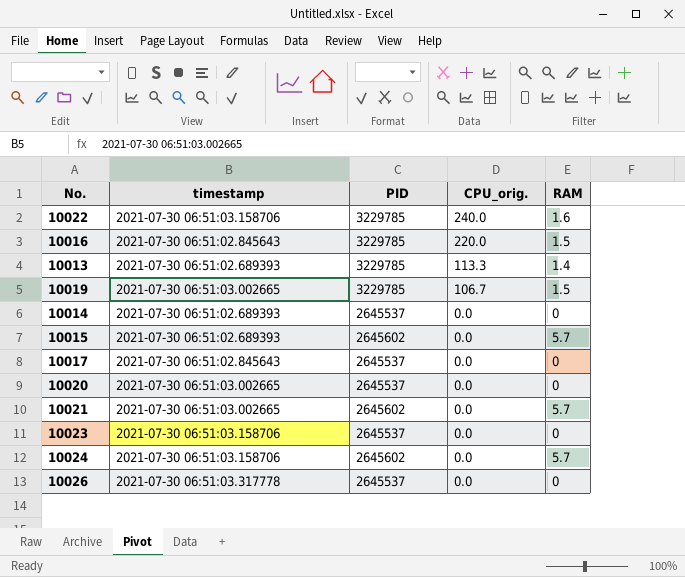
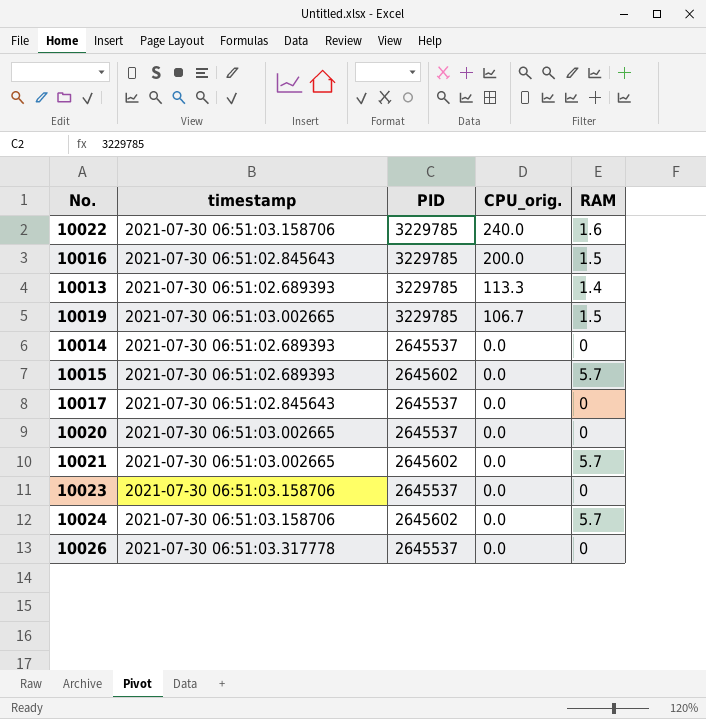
10016 | CPU_orig.: 220.0 -> 200.0

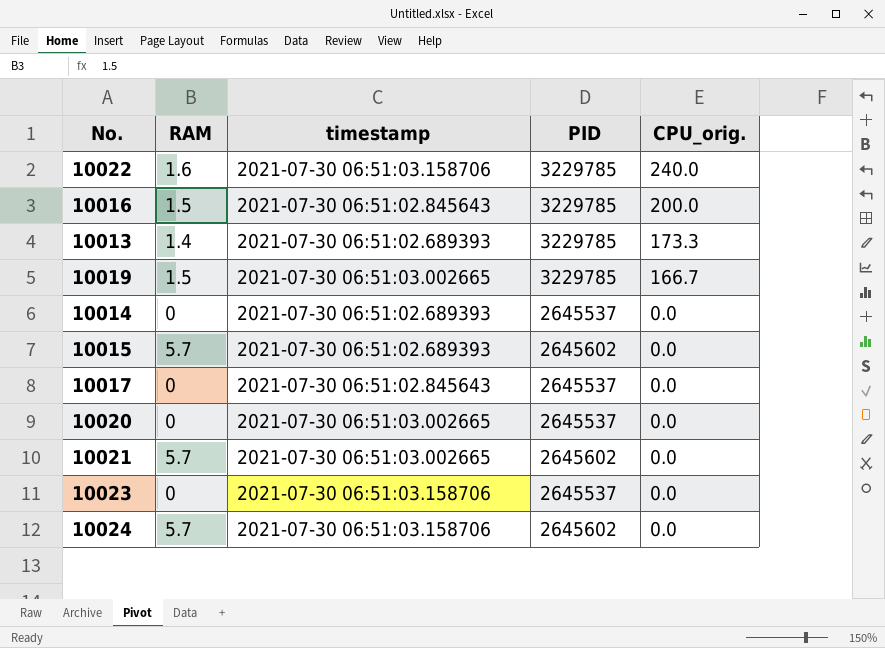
column RAM | position: 5 -> 2
row 10026: 2021-07-30 06:51:03.317778 | 2645537 | 0.0 | 0 -> none
10013 | CPU_orig.: 113.3 -> 173.3
10019 | CPU_orig.: 106.7 -> 166.7

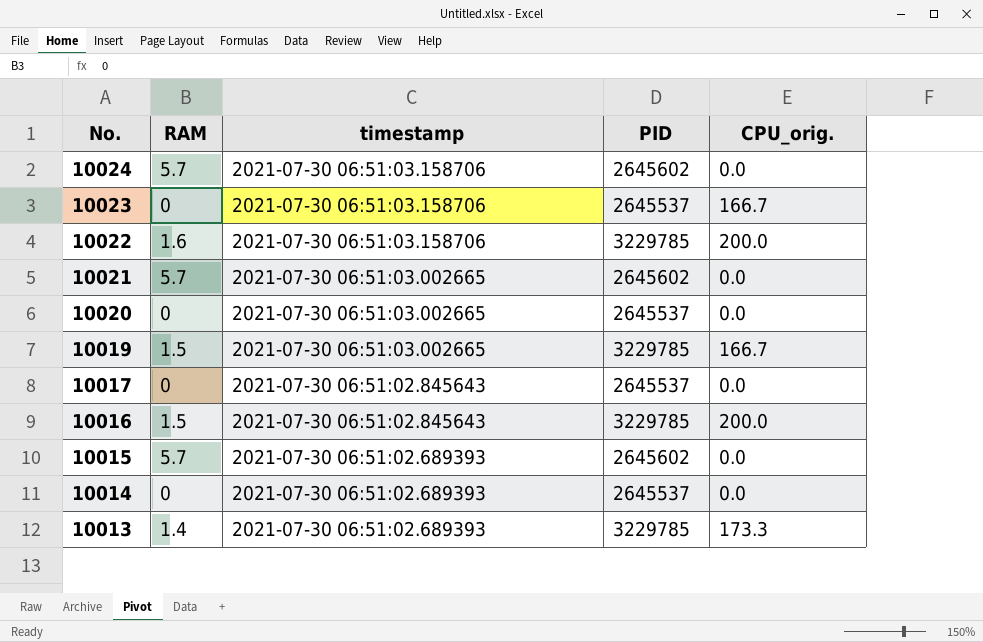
row order: CPU_orig. descending -> No. descending
10023 | CPU_orig.: 0.0 -> 166.7
10022 | CPU_orig.: 240.0 -> 200.0

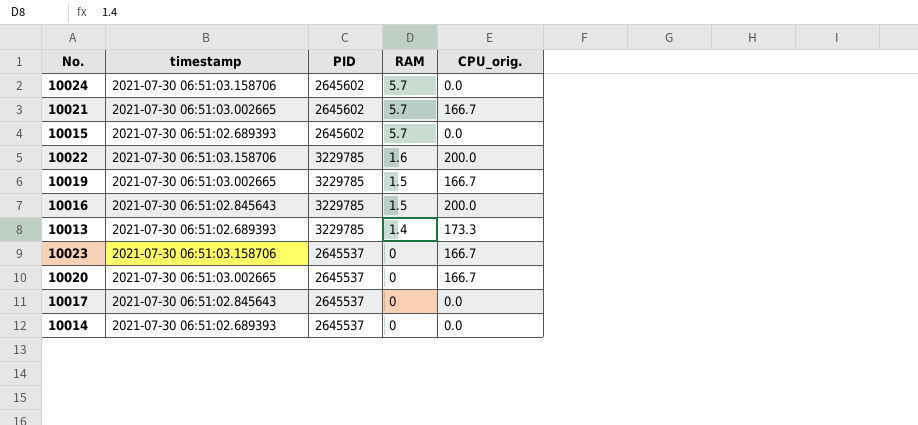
row order: No. descending -> RAM descending
column RAM | position: 2 -> 4
10021 | CPU_orig.: 0.0 -> 166.7
10020 | CPU_orig.: 0.0 -> 166.7

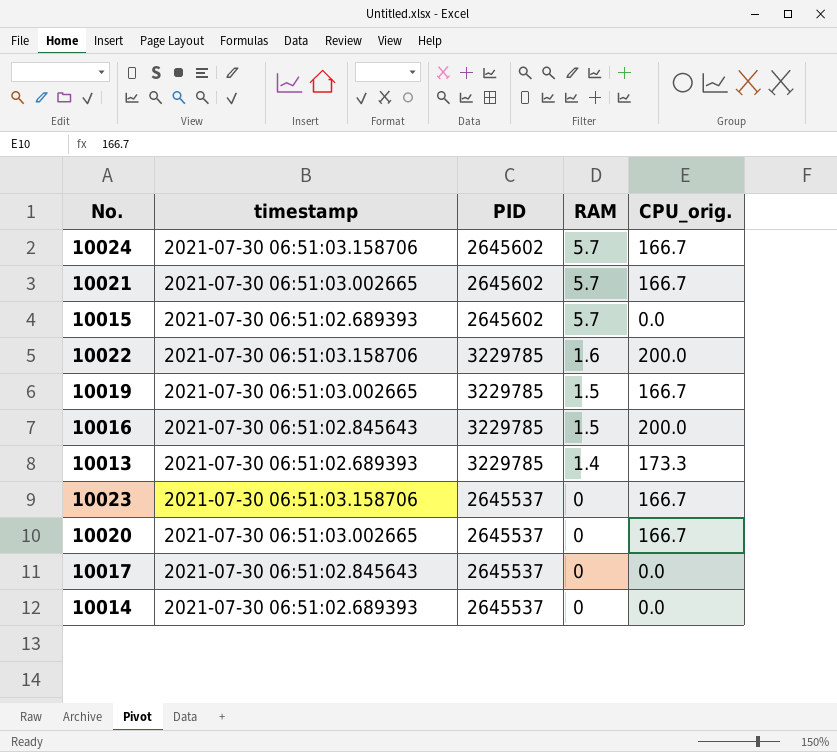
10024 | CPU_orig.: 0.0 -> 166.7

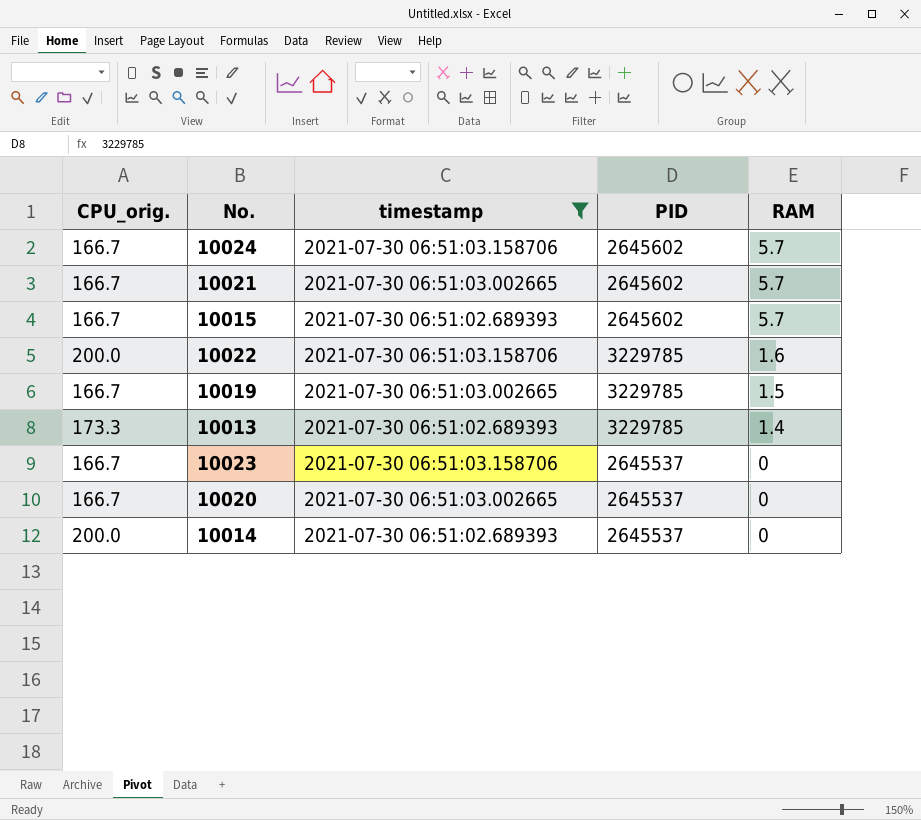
filter: none -> timestamp != 2021-07-30 06:51:02.845643
column CPU_orig. | position: 5 -> 1
10015 | CPU_orig.: 0.0 -> 166.7
10014 | CPU_orig.: 0.0 -> 200.0

